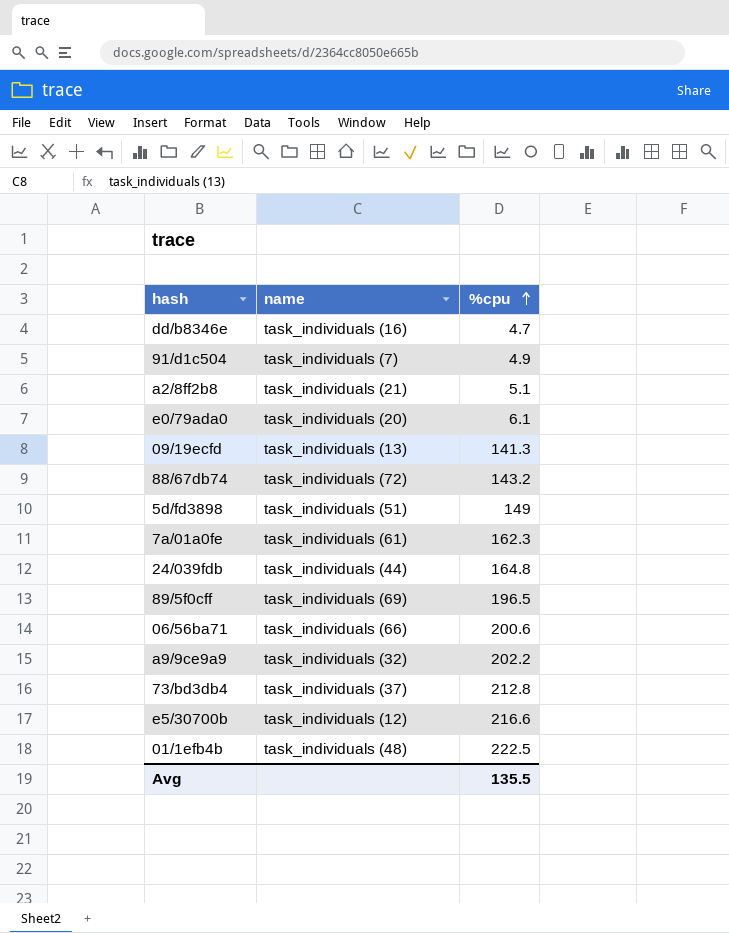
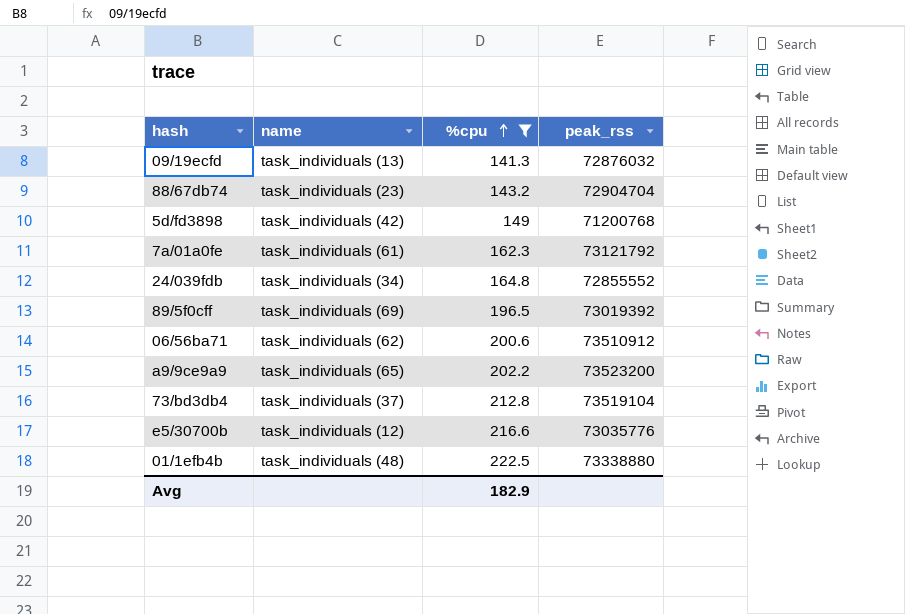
filter: none -> %cpu >= 141.3
column peak_rss | position: none -> 4
88/67db74 | name: task_individuals (72) -> task_individuals (23)
5d/fd3898 | name: task_individuals (51) -> task_individuals (42)
24/039fdb | name: task_individuals (44) -> task_individuals (34)
06/56ba71 | name: task_individuals (66) -> task_individuals (62)
a9/9ce9a9 | name: task_individuals (32) -> task_individuals (65)
Avg | %cpu: 135.5 -> 182.9

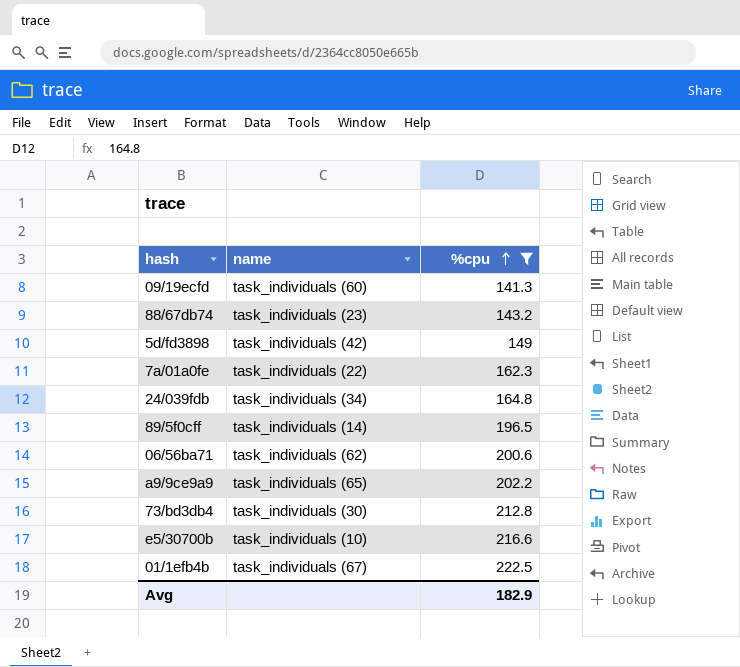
column peak_rss | position: 4 -> none
09/19ecfd | name: task_individuals (13) -> task_individuals (60)
7a/01a0fe | name: task_individuals (61) -> task_individuals (22)
89/5f0cff | name: task_individuals (69) -> task_individuals (14)
73/bd3db4 | name: task_individuals (37) -> task_individuals (30)
e5/30700b | name: task_individuals (12) -> task_individuals (10)
01/1efb4b | name: task_individuals (48) -> task_individuals (67)

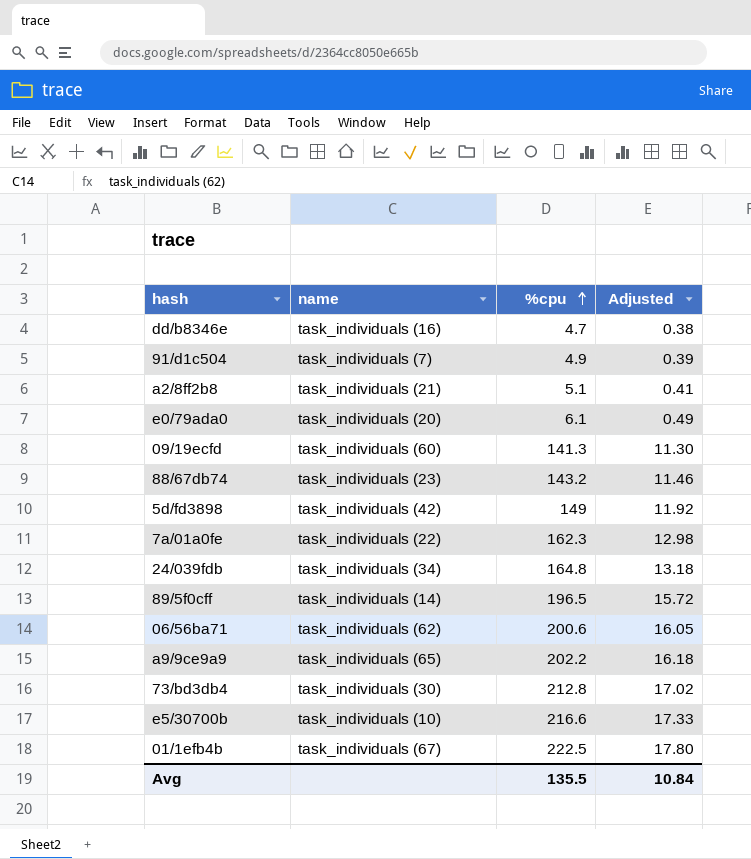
filter: %cpu >= 141.3 -> none
column Adjusted | formula: none -> [%cpu] * 0.08
Avg | %cpu: 182.9 -> 135.5

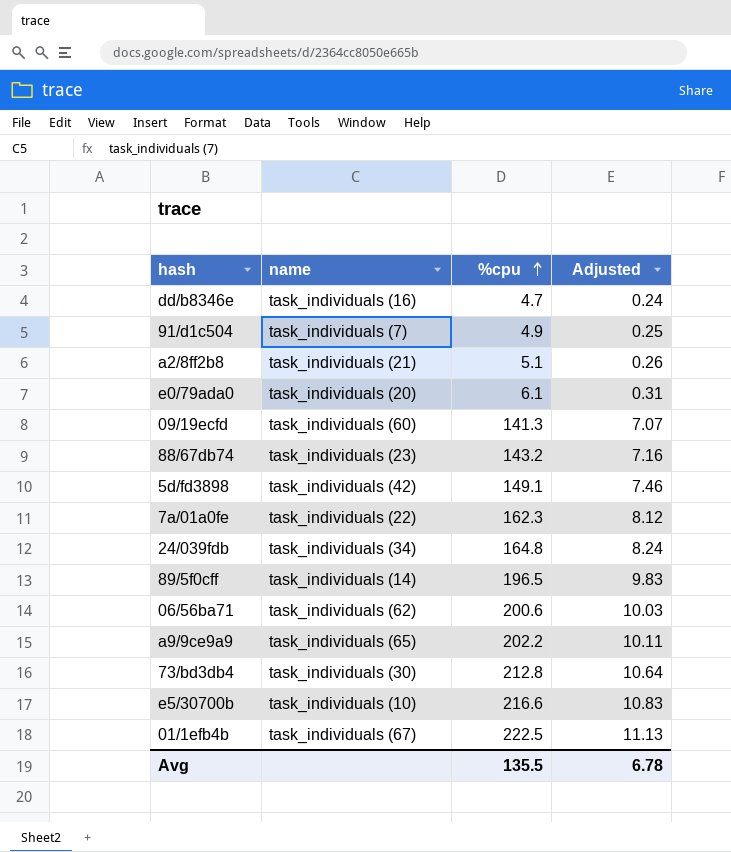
column Adjusted | formula: [%cpu] * 0.08 -> [%cpu] * 0.05
5d/fd3898 | %cpu: 149 -> 149.1
Avg | Adjusted: 10.84 -> 6.78

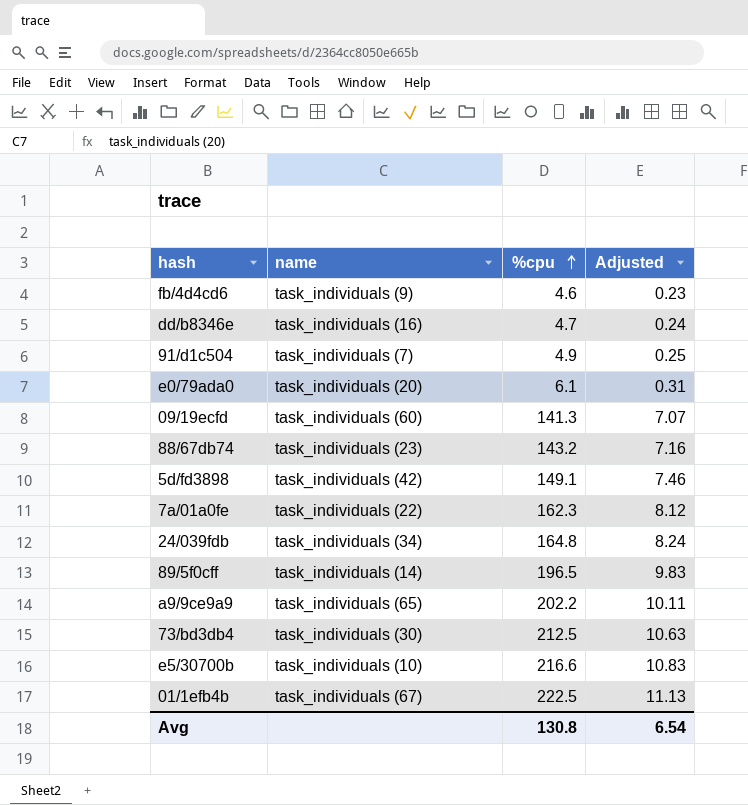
row a2/8ff2b8: task_individuals (21) | 5.1 | 0.26 -> none
row 06/56ba71: task_individuals (62) | 200.6 | 10.03 -> none
row fb/4d4cd6: none -> task_individuals (9) | 4.6 | 0.23
73/bd3db4 | %cpu: 212.8 -> 212.5
73/bd3db4 | Adjusted: 10.64 -> 10.63
Avg | %cpu: 135.5 -> 130.8
Avg | Adjusted: 6.78 -> 6.54

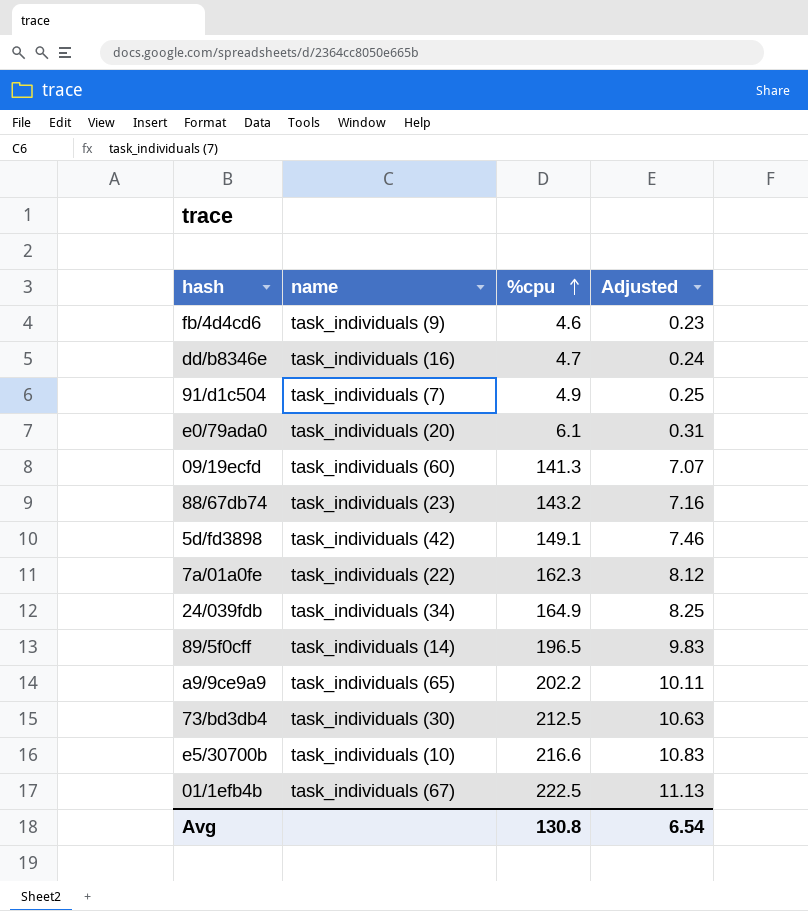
24/039fdb | %cpu: 164.8 -> 164.9
24/039fdb | Adjusted: 8.24 -> 8.25

